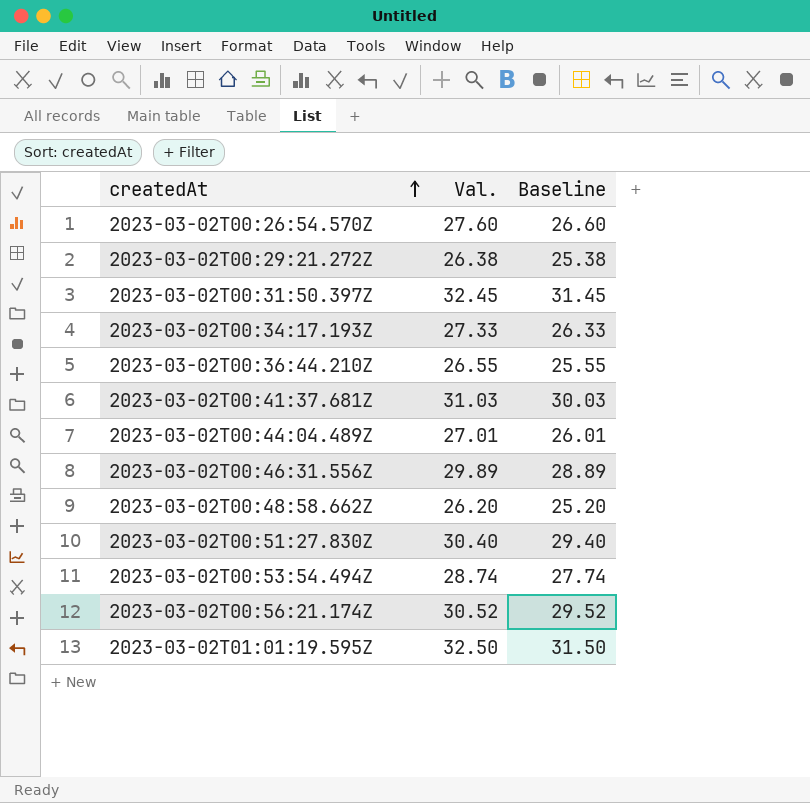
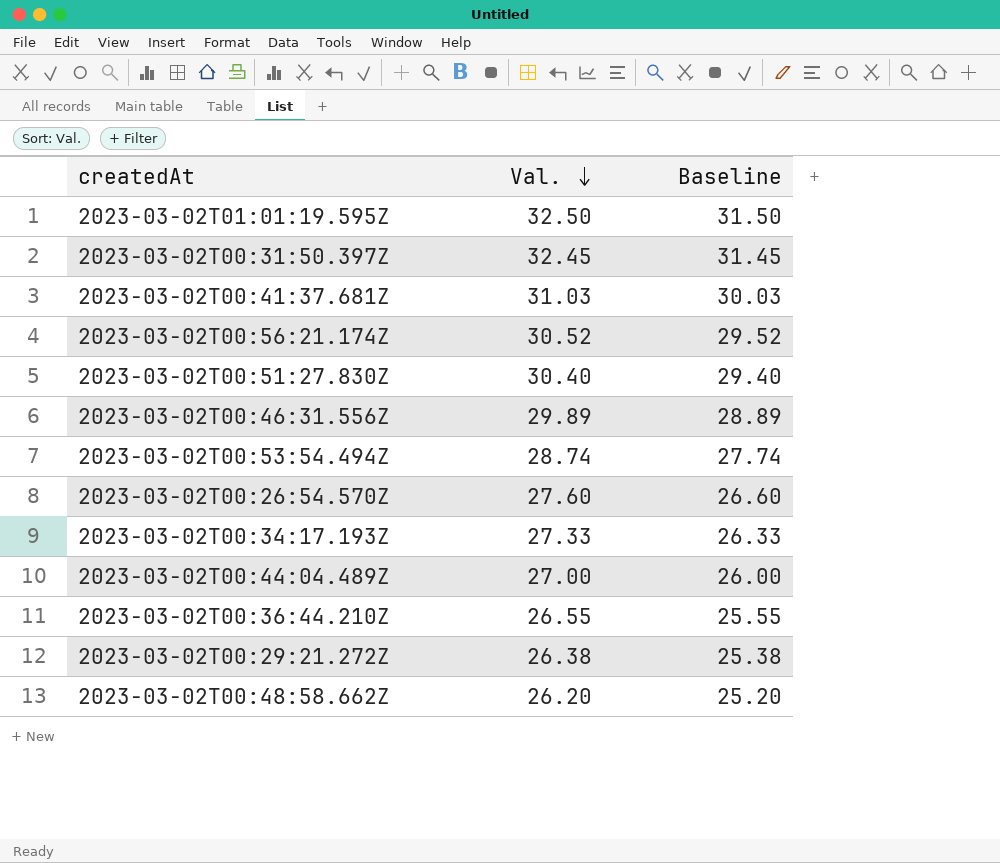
row order: createdAt ascending -> Val. descending
2023-03-02T00:44:04.489Z | Val.: 27.01 -> 27.00
2023-03-02T00:44:04.489Z | Baseline: 26.01 -> 26.00

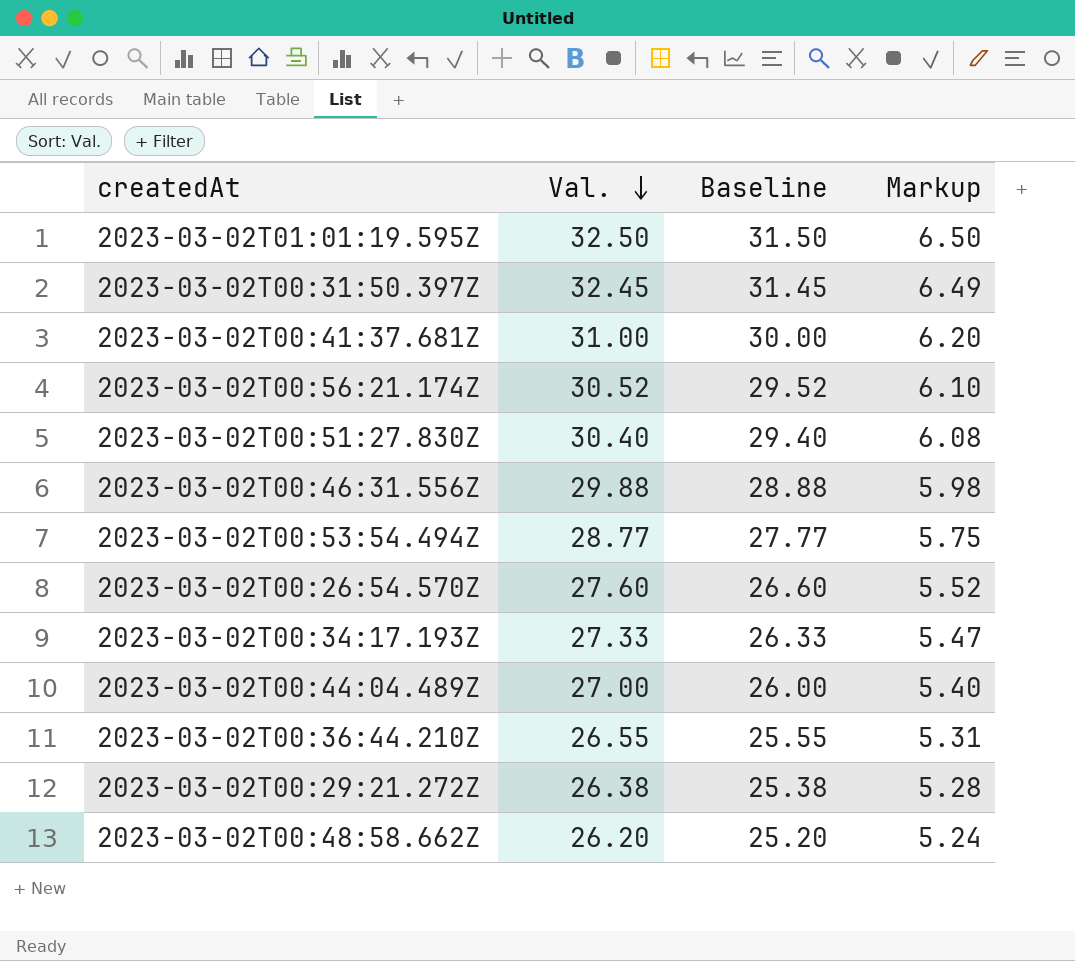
column Markup | formula: none -> [Val.] * 0.2
2023-03-02T00:41:37.681Z | Val.: 31.03 -> 31.00
2023-03-02T00:41:37.681Z | Baseline: 30.03 -> 30.00
2023-03-02T00:46:31.556Z | Val.: 29.89 -> 29.88
2023-03-02T00:46:31.556Z | Baseline: 28.89 -> 28.88
2023-03-02T00:53:54.494Z | Val.: 28.74 -> 28.77
2023-03-02T00:53:54.494Z | Baseline: 27.74 -> 27.77

